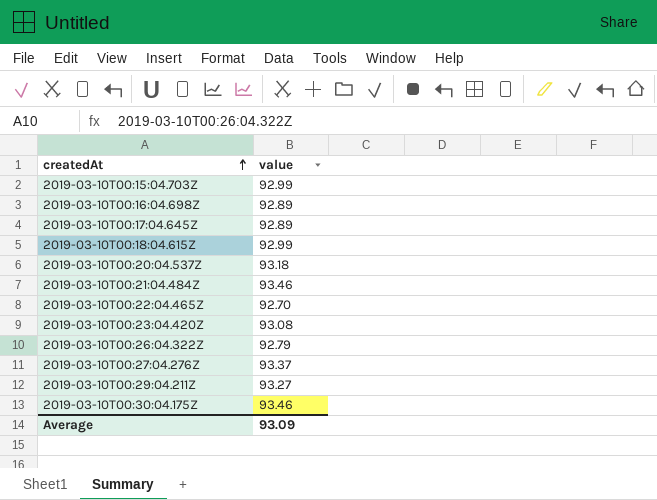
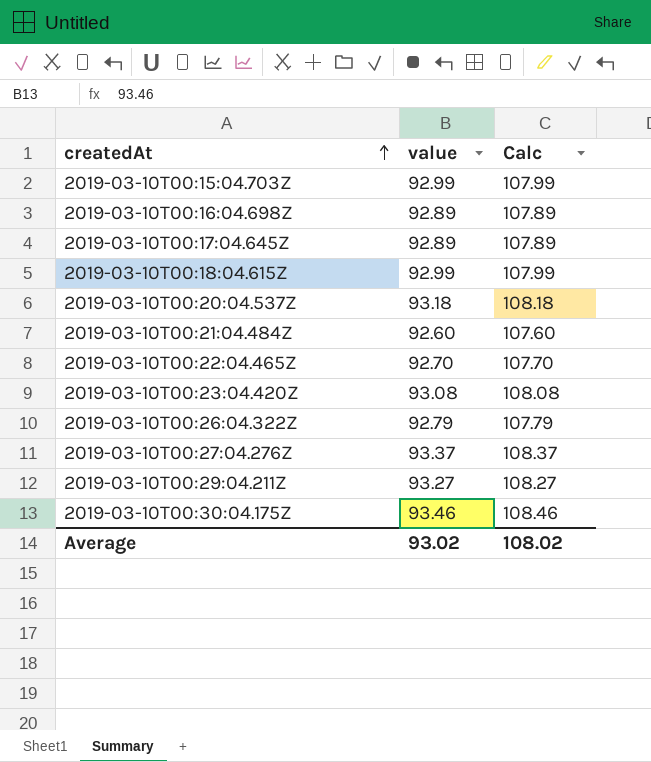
column Calc | formula: none -> [value] + 15
2019-03-10T00:21:04.484Z | value: 93.46 -> 92.60
Average | value: 93.09 -> 93.02

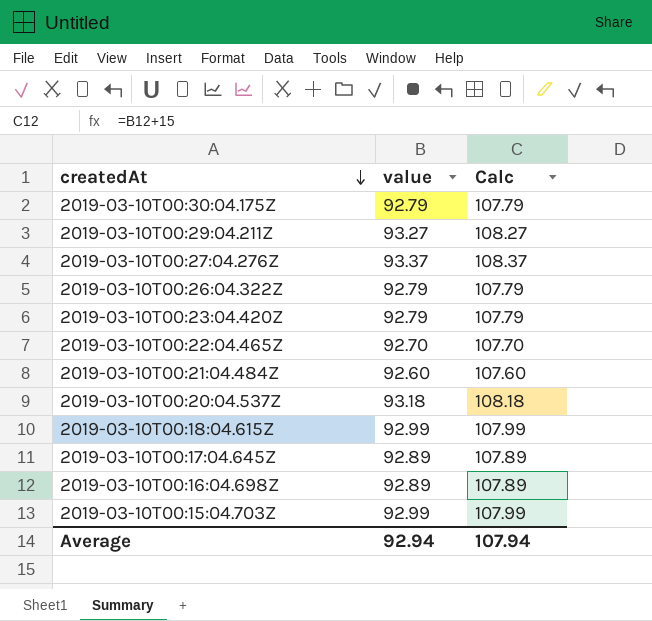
row order: createdAt ascending -> createdAt descending
2019-03-10T00:30:04.175Z | value: 93.46 -> 92.79
2019-03-10T00:30:04.175Z | Calc: 108.46 -> 107.79
2019-03-10T00:23:04.420Z | value: 93.08 -> 92.79
2019-03-10T00:23:04.420Z | Calc: 108.08 -> 107.79
Average | value: 93.02 -> 92.94
Average | Calc: 108.02 -> 107.94

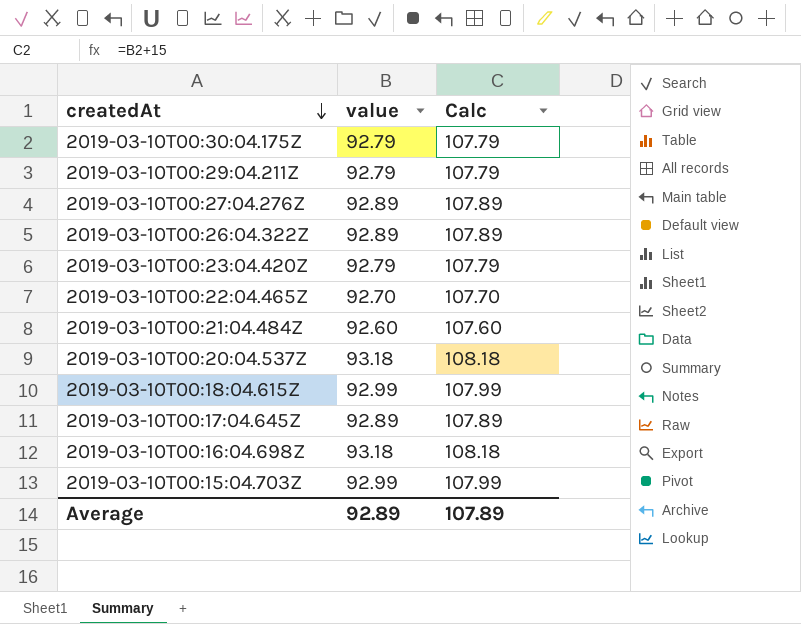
2019-03-10T00:29:04.211Z | value: 93.27 -> 92.79
2019-03-10T00:29:04.211Z | Calc: 108.27 -> 107.79
2019-03-10T00:27:04.276Z | value: 93.37 -> 92.89
2019-03-10T00:27:04.276Z | Calc: 108.37 -> 107.89
2019-03-10T00:26:04.322Z | value: 92.79 -> 92.89
2019-03-10T00:26:04.322Z | Calc: 107.79 -> 107.89
2019-03-10T00:16:04.698Z | value: 92.89 -> 93.18
2019-03-10T00:16:04.698Z | Calc: 107.89 -> 108.18
Average | value: 92.94 -> 92.89
Average | Calc: 107.94 -> 107.89

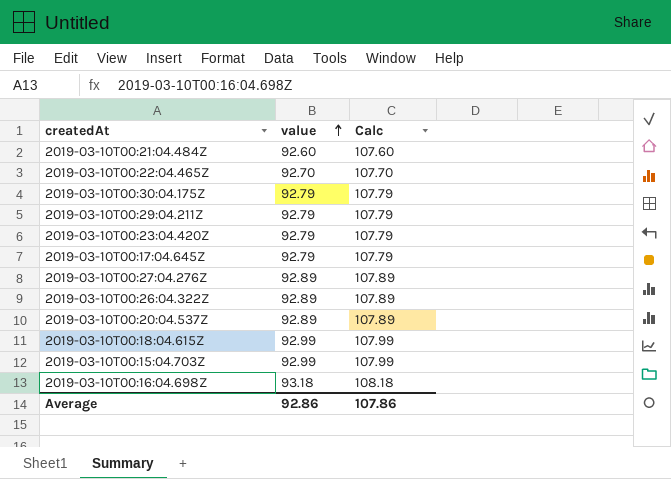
row order: createdAt descending -> value ascending
2019-03-10T00:17:04.645Z | value: 92.89 -> 92.79
2019-03-10T00:17:04.645Z | Calc: 107.89 -> 107.79
2019-03-10T00:20:04.537Z | value: 93.18 -> 92.89
2019-03-10T00:20:04.537Z | Calc: 108.18 -> 107.89
Average | value: 92.89 -> 92.86
Average | Calc: 107.89 -> 107.86

